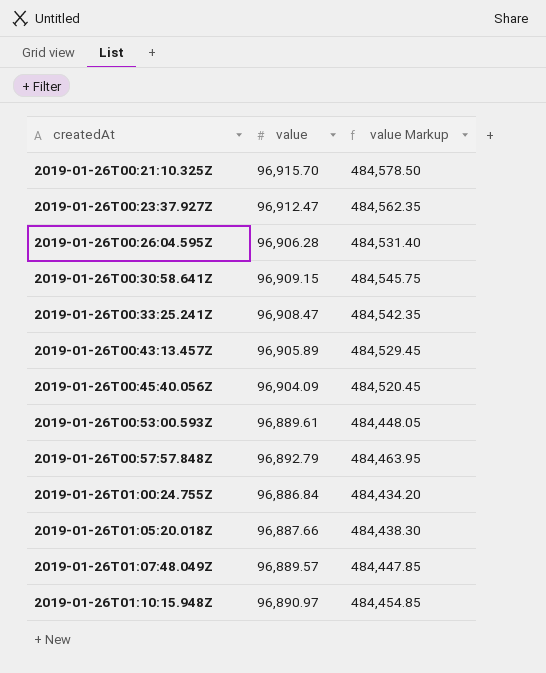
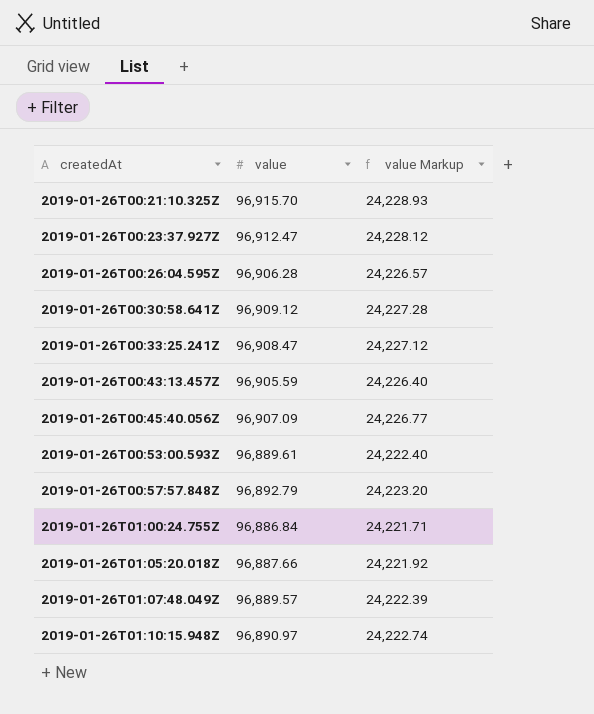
column value Markup | formula: [value] * 5 -> [value] * 0.25
2019-01-26T00:30:58.641Z | value: 96,909.15 -> 96,909.12
2019-01-26T00:43:13.457Z | value: 96,905.89 -> 96,905.59
2019-01-26T00:45:40.056Z | value: 96,904.09 -> 96,907.09

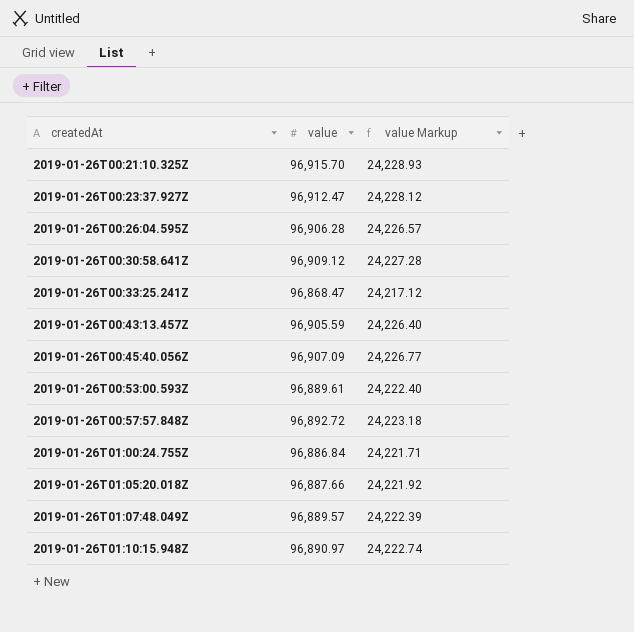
2019-01-26T00:33:25.241Z | value: 96,908.47 -> 96,868.47
2019-01-26T00:33:25.241Z | value Markup: 24,227.12 -> 24,217.12
2019-01-26T00:57:57.848Z | value: 96,892.79 -> 96,892.72
2019-01-26T00:57:57.848Z | value Markup: 24,223.20 -> 24,223.18

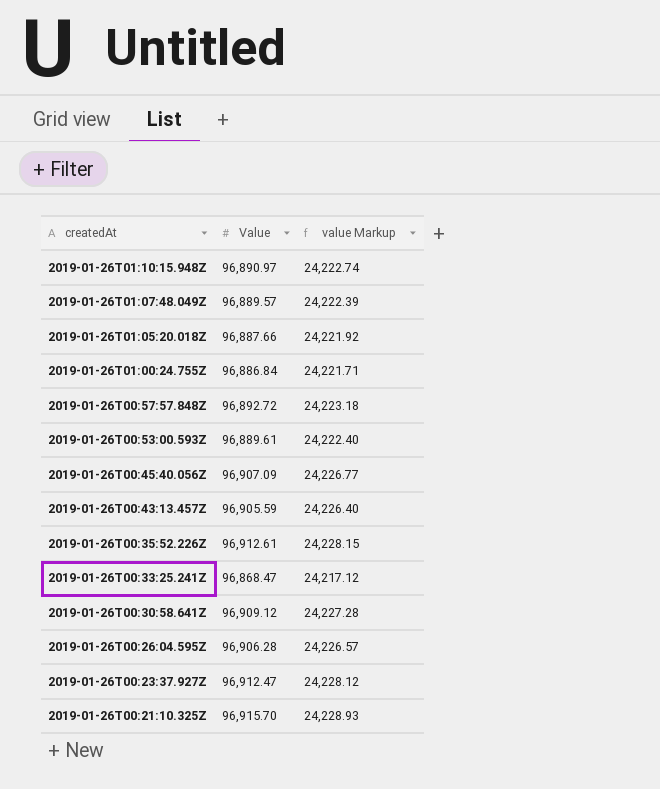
row order: createdAt ascending -> createdAt descending
column name: value -> Value
row 2019-01-26T00:35:52.226Z: none -> 96,912.61 | 24,228.15

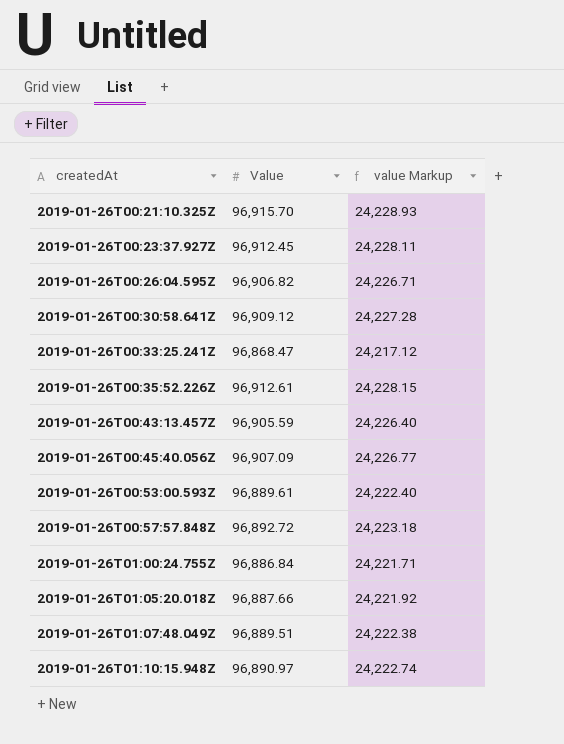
row order: createdAt descending -> createdAt ascending
2019-01-26T00:23:37.927Z | Value: 96,912.47 -> 96,912.45
2019-01-26T00:23:37.927Z | value Markup: 24,228.12 -> 24,228.11
2019-01-26T00:26:04.595Z | Value: 96,906.28 -> 96,906.82
2019-01-26T00:26:04.595Z | value Markup: 24,226.57 -> 24,226.71
2019-01-26T01:07:48.049Z | Value: 96,889.57 -> 96,889.51
2019-01-26T01:07:48.049Z | value Markup: 24,222.39 -> 24,222.38

